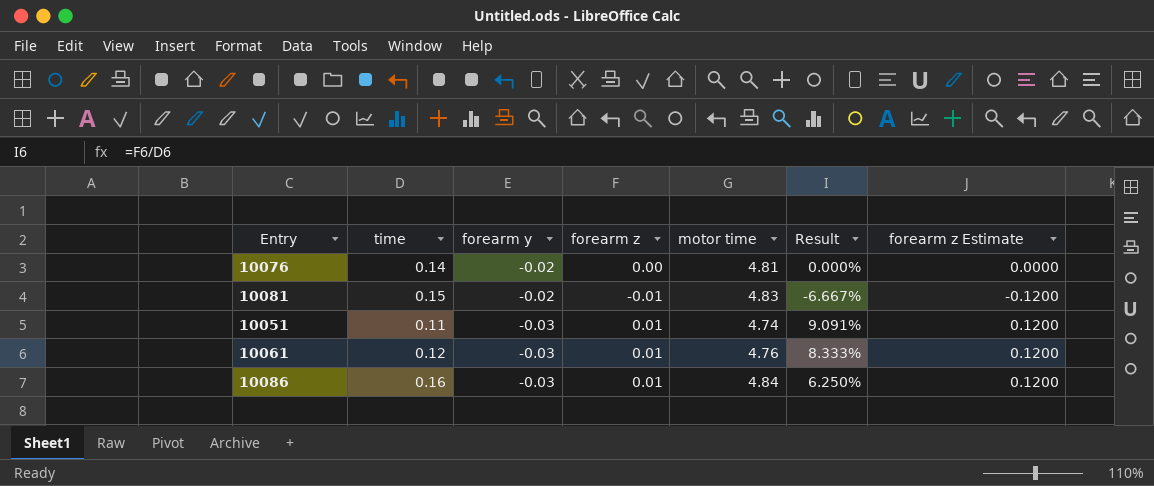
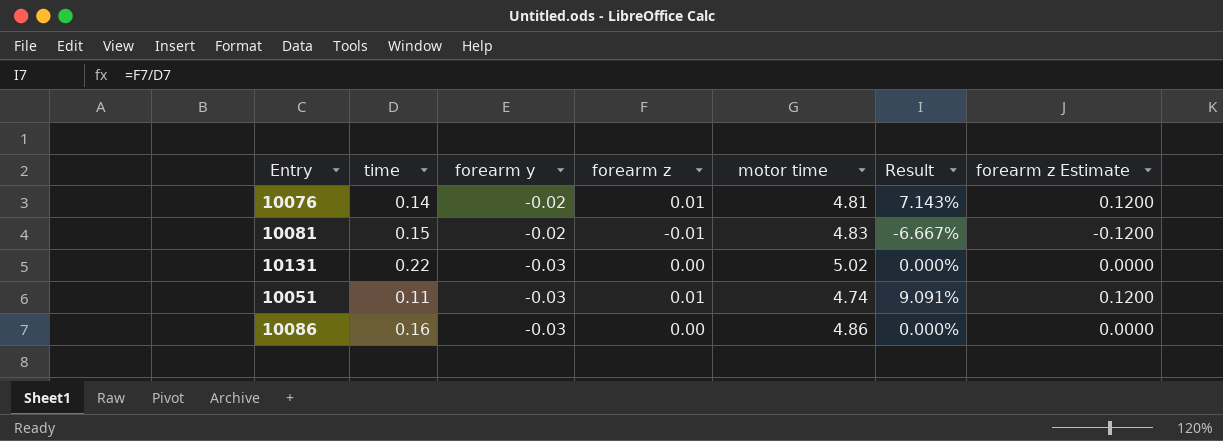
row 10061: 0.12 | -0.03 | 0.01 | 4.76 | 8.333% | 0.1200 -> none
10076 | forearm z: 0.00 -> 0.01
10076 | Result: 0.000% -> 7.143%
10076 | forearm z Estimate: 0.0000 -> 0.1200
row 10131: none -> 0.22 | -0.03 | 0.00 | 5.02 | 0.000% | 0.0000
10086 | forearm z: 0.01 -> 0.00
10086 | motor time: 4.84 -> 4.86
10086 | Result: 6.250% -> 0.000%
10086 | forearm z Estimate: 0.1200 -> 0.0000

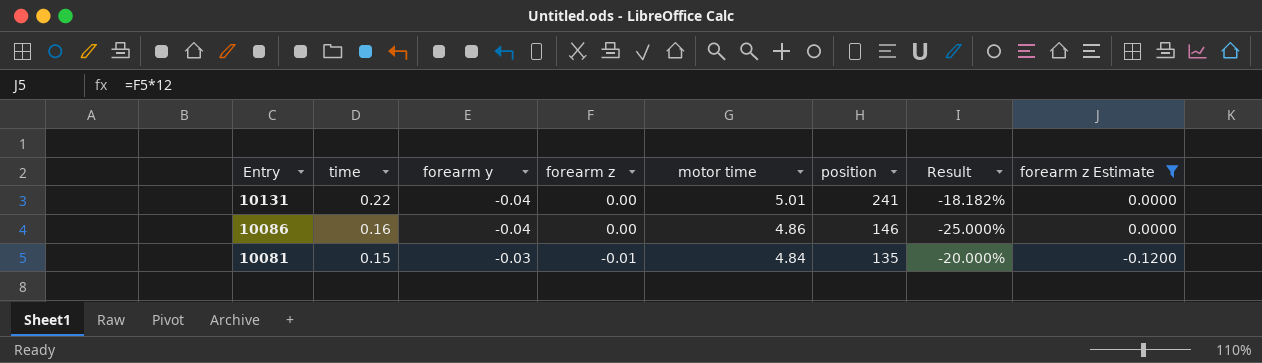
filter: none -> forearm z Estimate != 0.1200
row order: forearm y descending -> Entry descending
column position | position: none -> 6
column Result | formula: [forearm z] / [time] -> [forearm y] / [time]
10131 | forearm y: -0.03 -> -0.04
10131 | motor time: 5.02 -> 5.01
10086 | forearm y: -0.03 -> -0.04
10081 | forearm y: -0.02 -> -0.03
10081 | motor time: 4.83 -> 4.84

